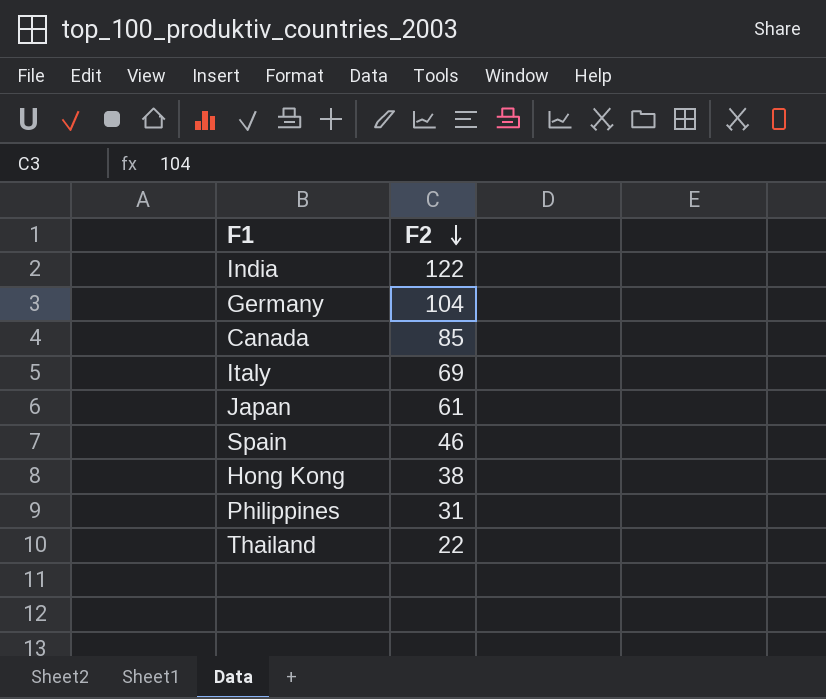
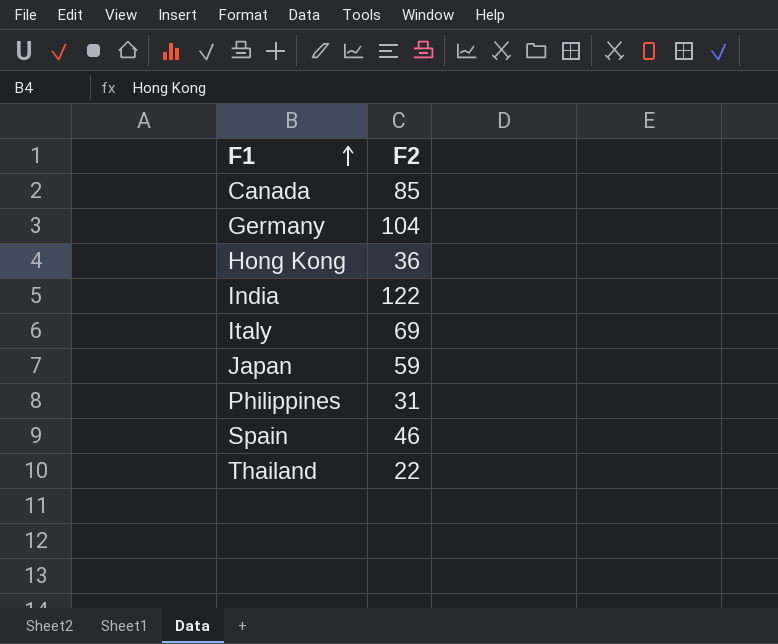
row order: F2 descending -> F1 ascending
Hong Kong | F2: 38 -> 36
Japan | F2: 61 -> 59

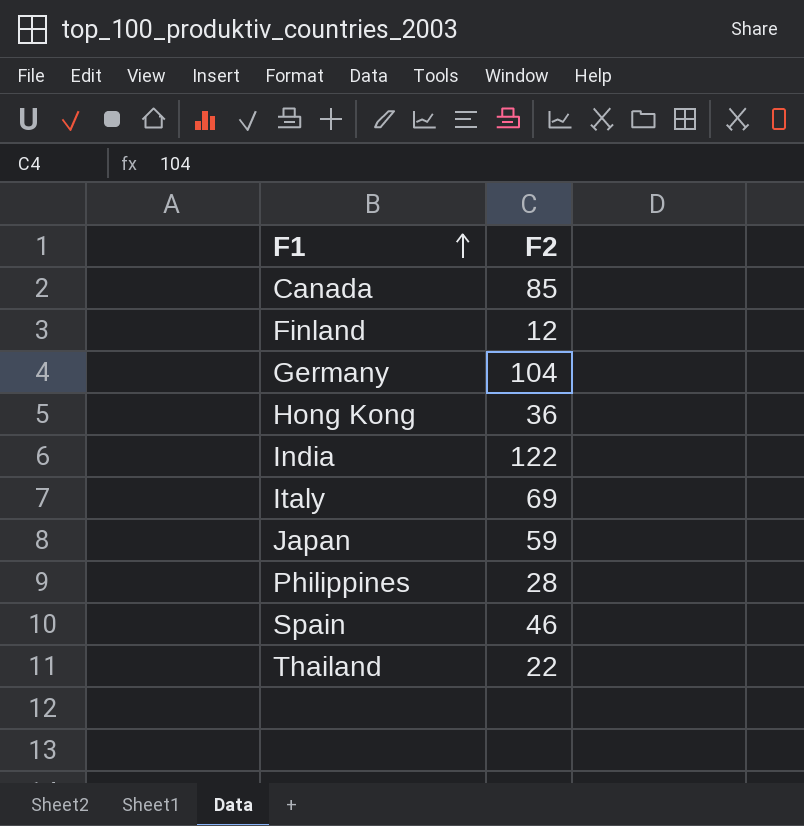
row Finland: none -> 12
Philippines | F2: 31 -> 28

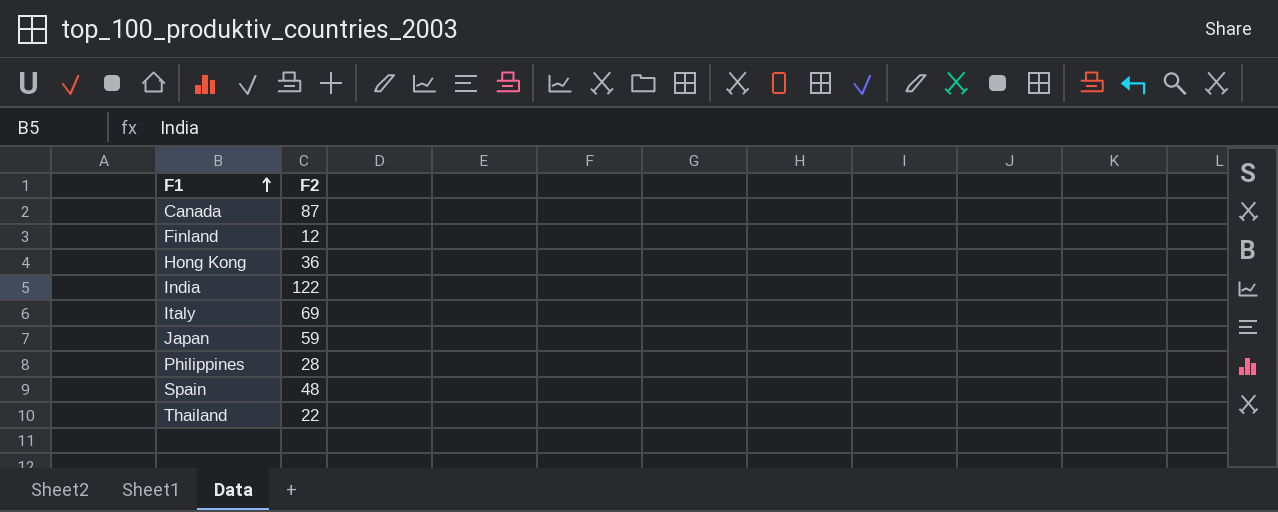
row Germany: 104 -> none
Canada | F2: 85 -> 87
Spain | F2: 46 -> 48

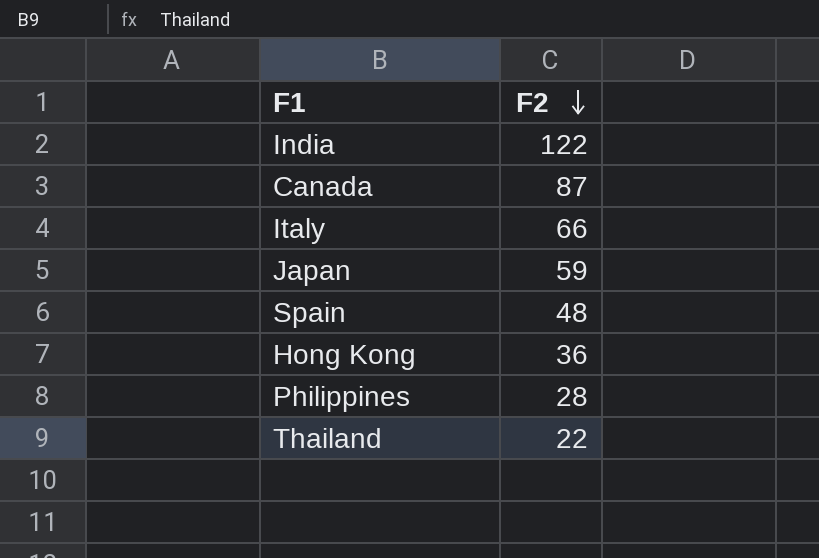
row order: F1 ascending -> F2 descending
row Finland: 12 -> none
Italy | F2: 69 -> 66

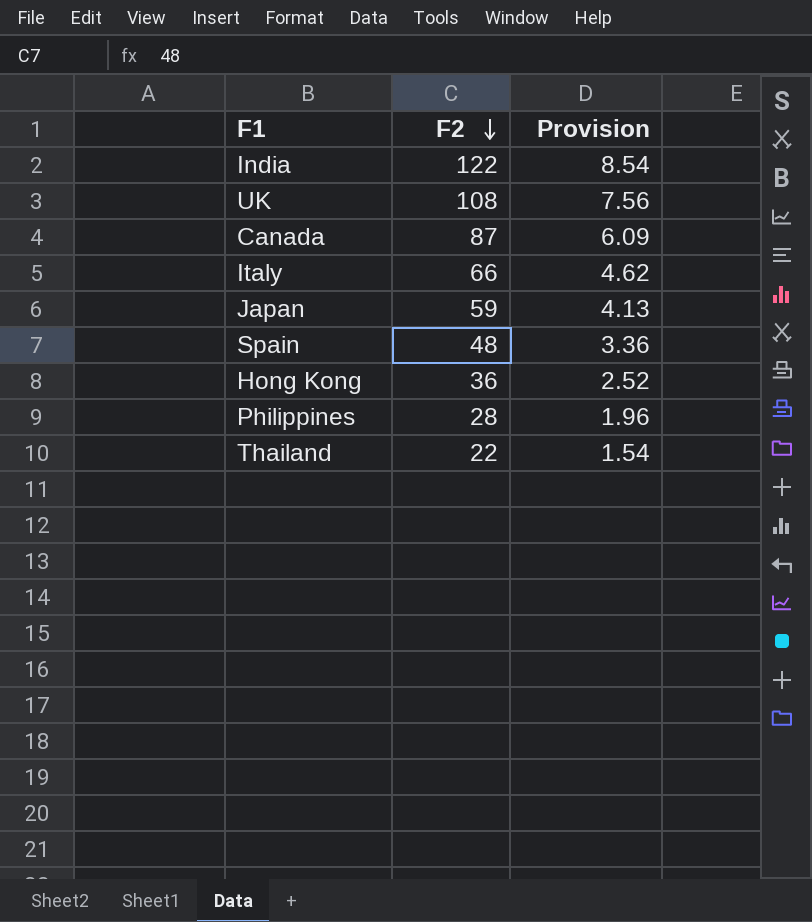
column Provision | formula: none -> [F2] * 0.07
row UK: none -> 108 | 7.56

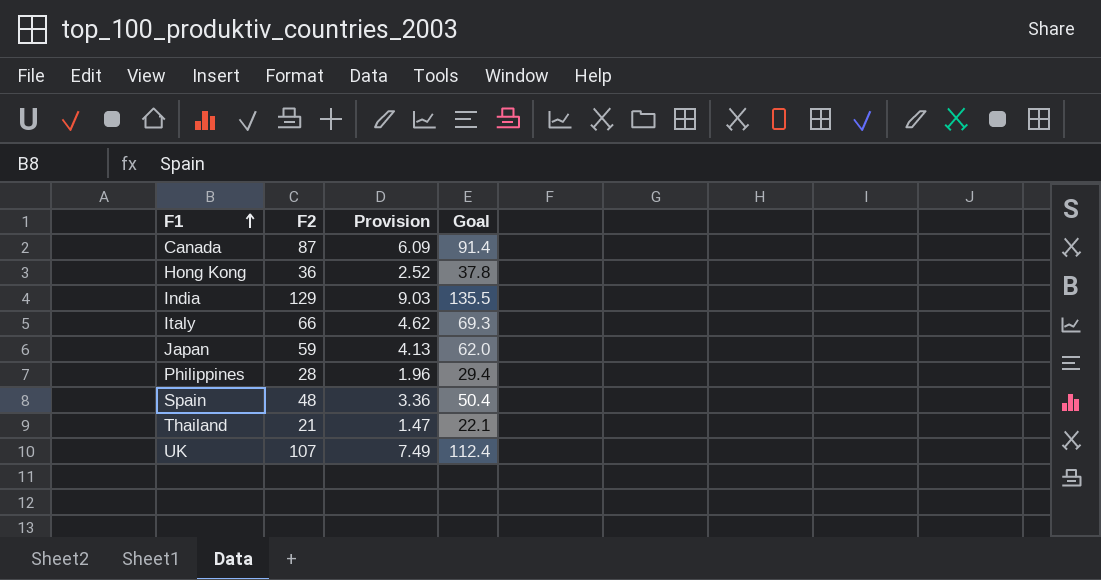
row order: F2 descending -> F1 ascending
column Goal | formula: none -> [F2] * 1.05
India | F2: 122 -> 129
India | Provision: 8.54 -> 9.03
Thailand | F2: 22 -> 21
Thailand | Provision: 1.54 -> 1.47
UK | F2: 108 -> 107
UK | Provision: 7.56 -> 7.49

